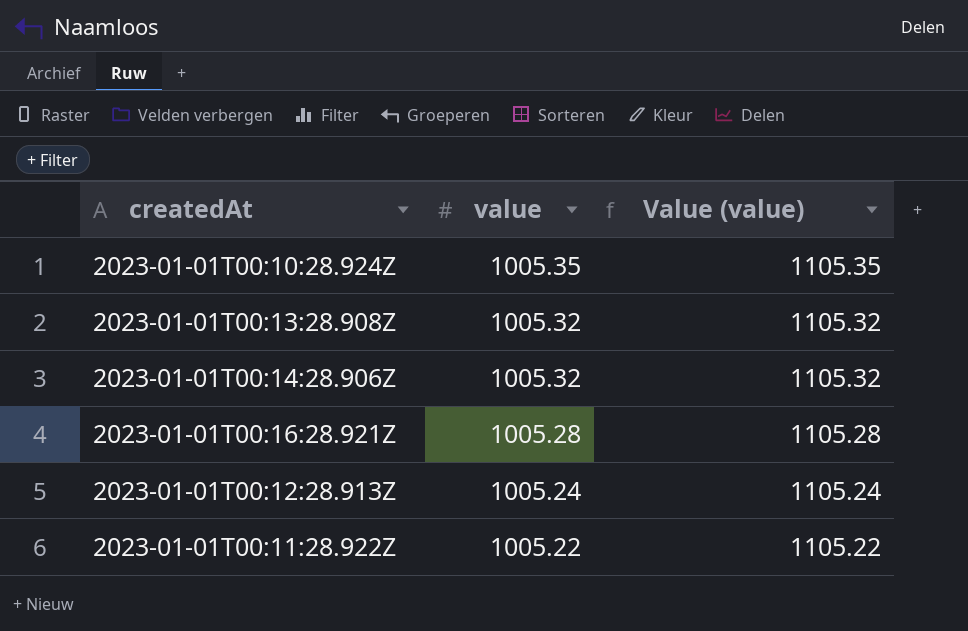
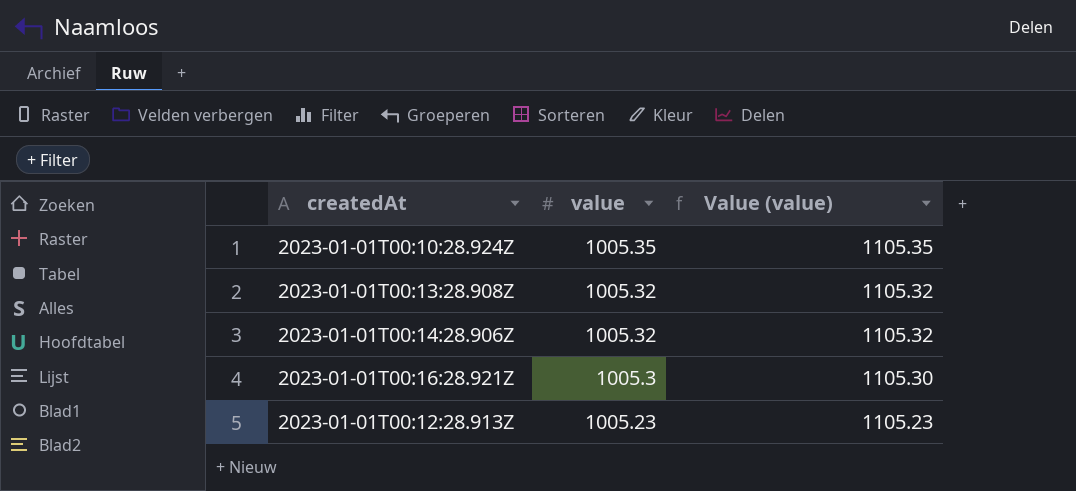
row 2023-01-01T00:11:28.922Z: 1005.22 | 1105.22 -> none
2023-01-01T00:16:28.921Z | value: 1005.28 -> 1005.3
2023-01-01T00:16:28.921Z | Value (value): 1105.28 -> 1105.30
2023-01-01T00:12:28.913Z | value: 1005.24 -> 1005.23
2023-01-01T00:12:28.913Z | Value (value): 1105.24 -> 1105.23

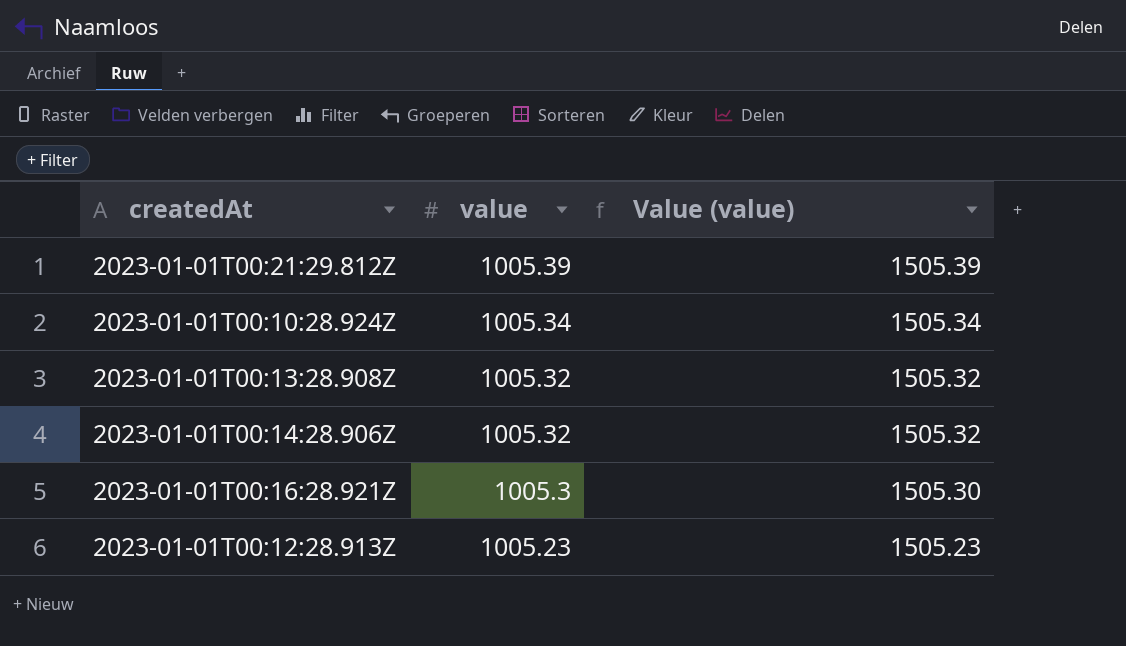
column Value (value) | formula: [value] + 100 -> [value] + 500
row 2023-01-01T00:21:29.812Z: none -> 1005.39 | 1505.39
2023-01-01T00:10:28.924Z | value: 1005.35 -> 1005.34

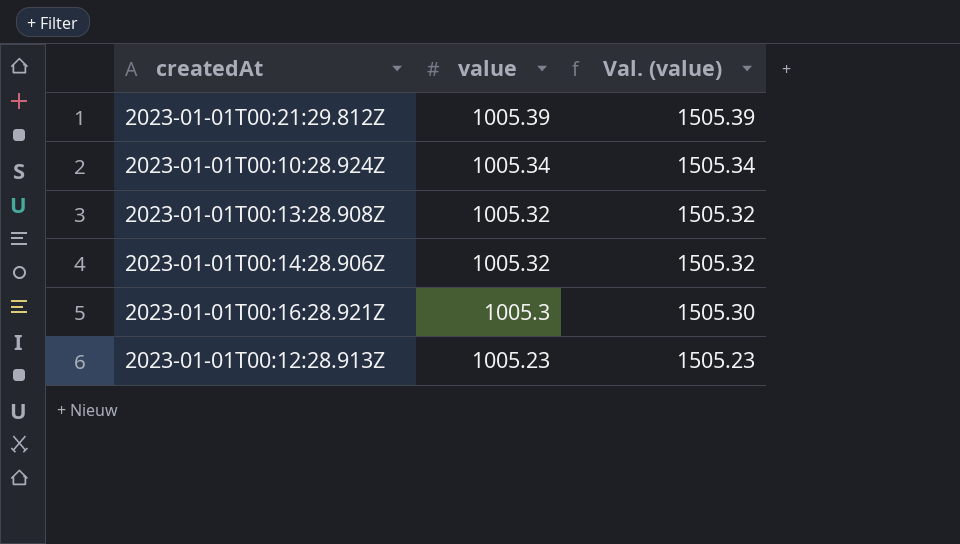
column name: Value (value) -> Val. (value)

